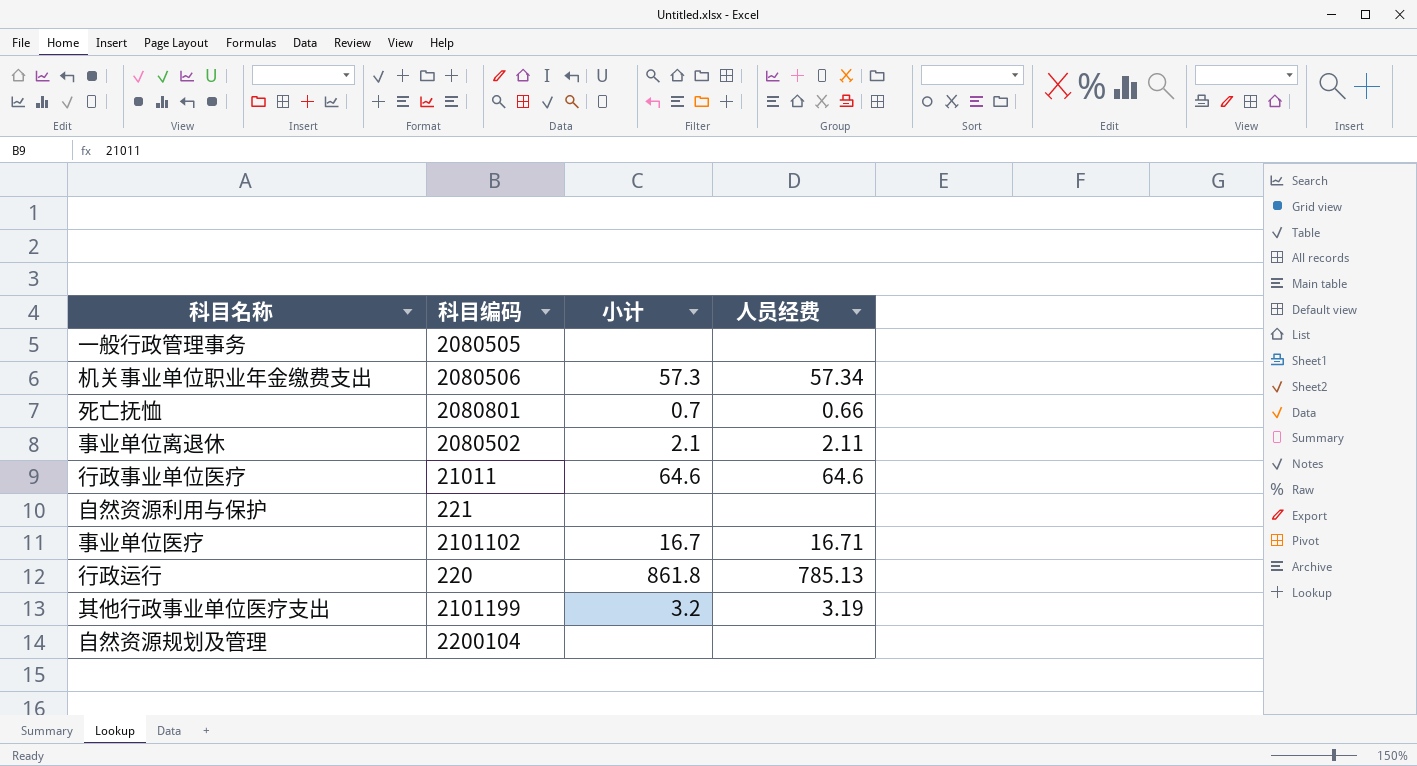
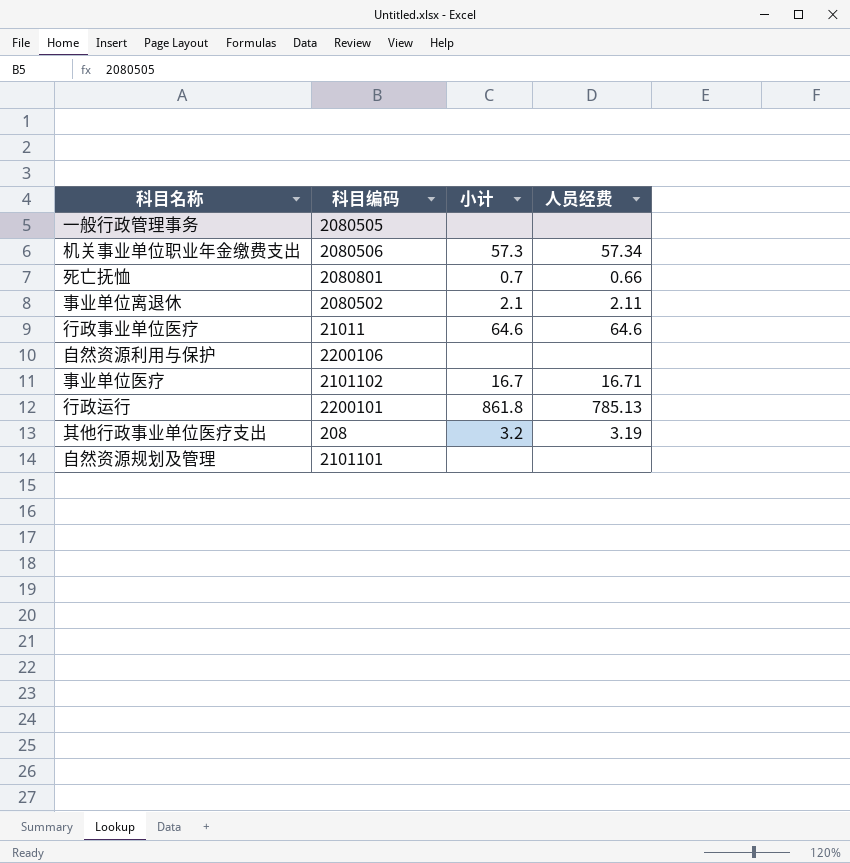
自然资源利用与保护 | 科目编码: 221 -> 2200106
行政运行 | 科目编码: 220 -> 2200101
其他行政事业单位医疗支出 | 科目编码: 2101199 -> 208
自然资源规划及管理 | 科目编码: 2200104 -> 2101101

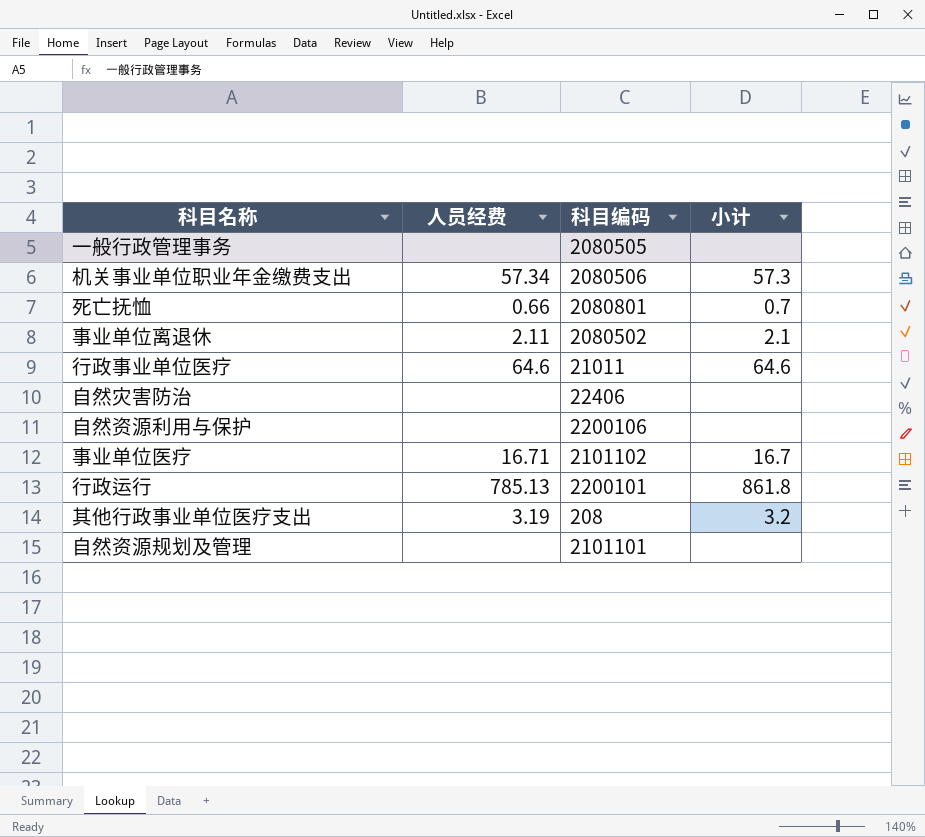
column 人员经费 | position: 4 -> 2
row 自然灾害防治: none -> none | 22406 | none

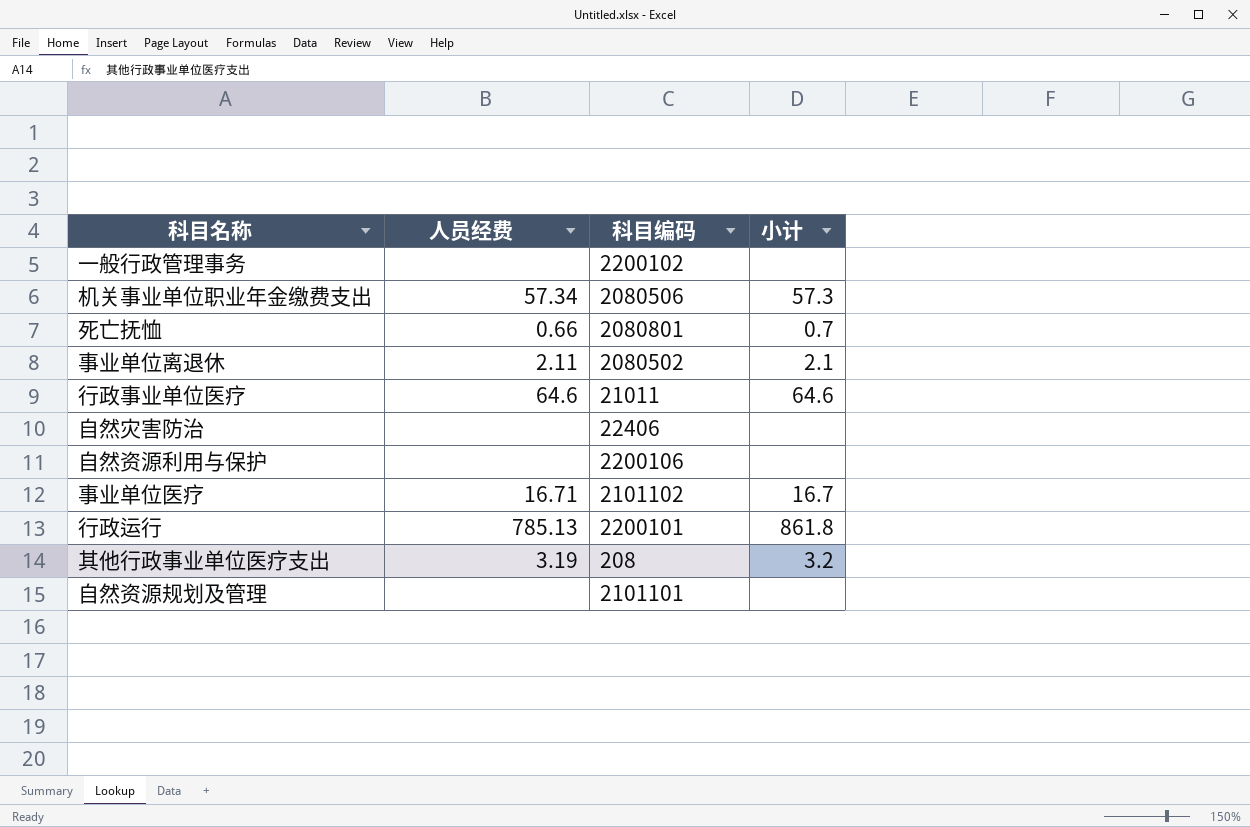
一般行政管理事务 | 科目编码: 2080505 -> 2200102

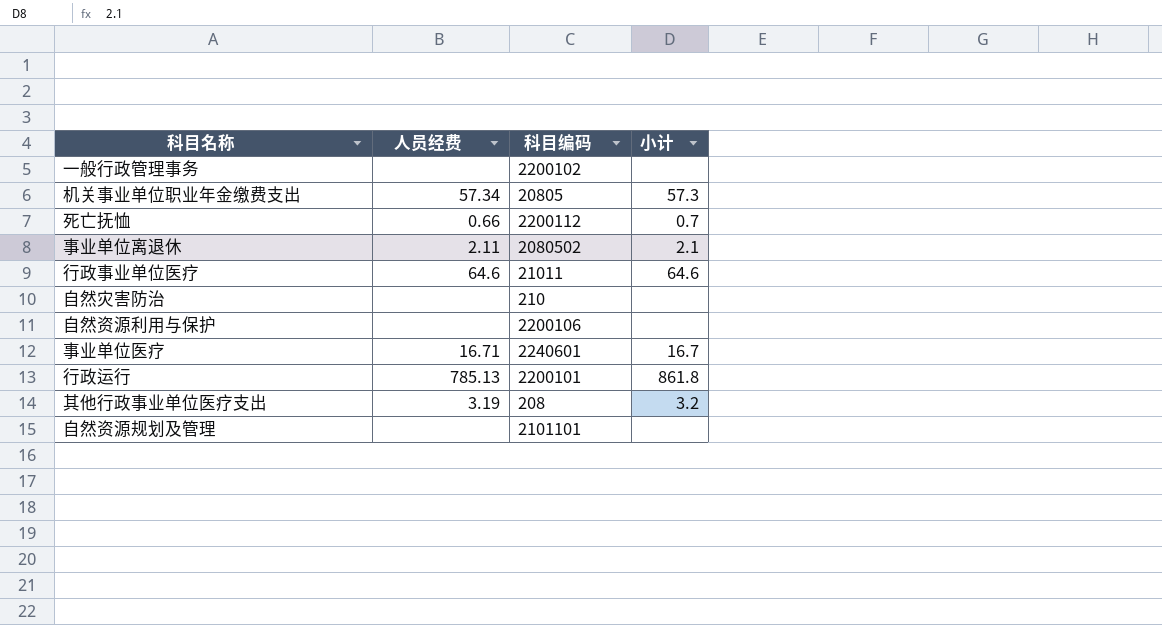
机关事业单位职业年金缴费支出 | 科目编码: 2080506 -> 20805
死亡抚恤 | 科目编码: 2080801 -> 2200112
自然灾害防治 | 科目编码: 22406 -> 210
事业单位医疗 | 科目编码: 2101102 -> 2240601

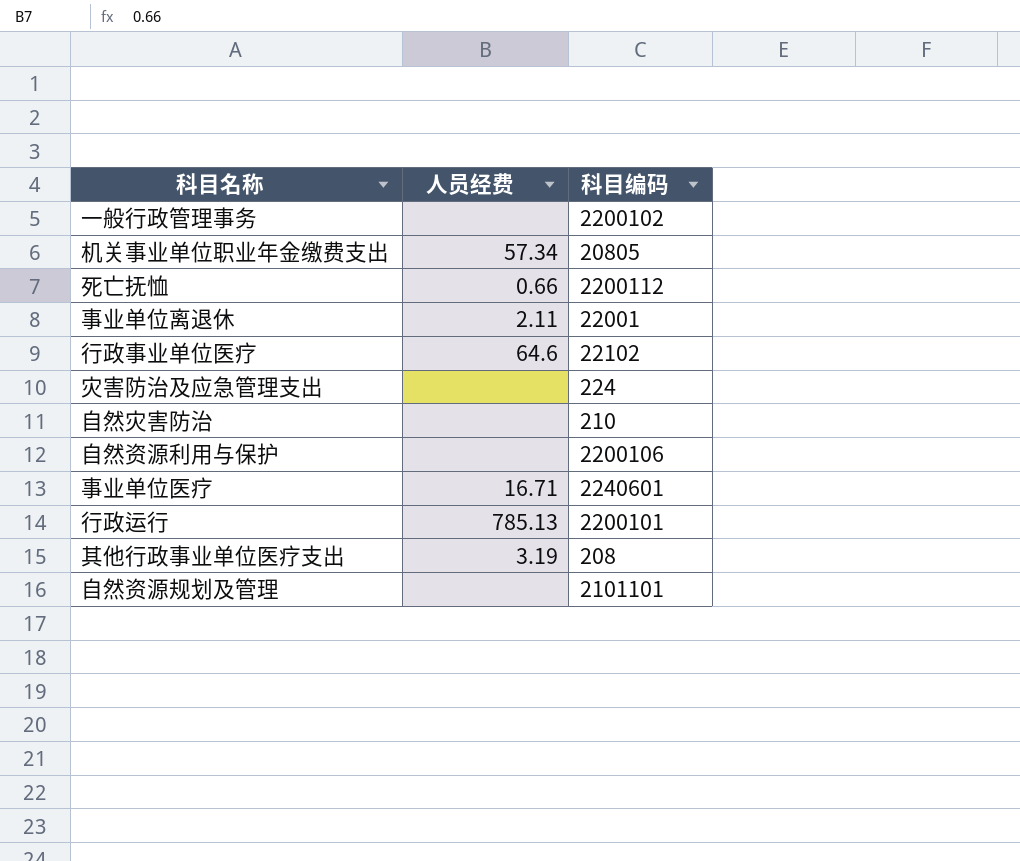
column 小计 | position: 4 -> none
事业单位离退休 | 科目编码: 2080502 -> 22001
行政事业单位医疗 | 科目编码: 21011 -> 22102
row 灾害防治及应急管理支出: none -> none | 224

